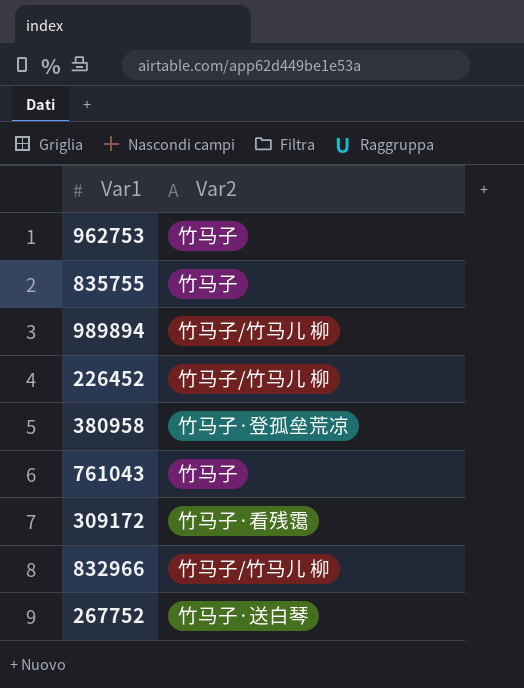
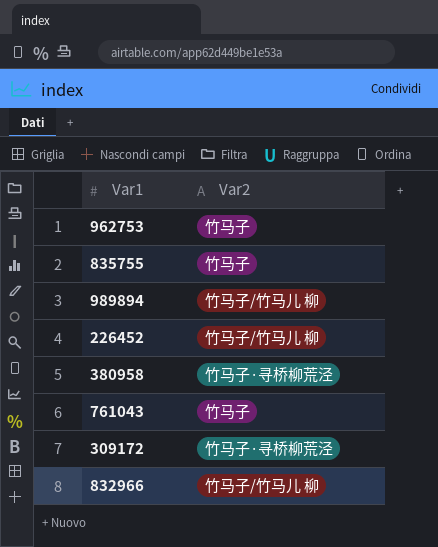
row 267752: 竹马子·送白琴 -> none
380958 | Var2: 竹马子·登孤垒荒凉 -> 竹马子·寻桥柳荒泾
309172 | Var2: 竹马子·看残霭 -> 竹马子·寻桥柳荒泾

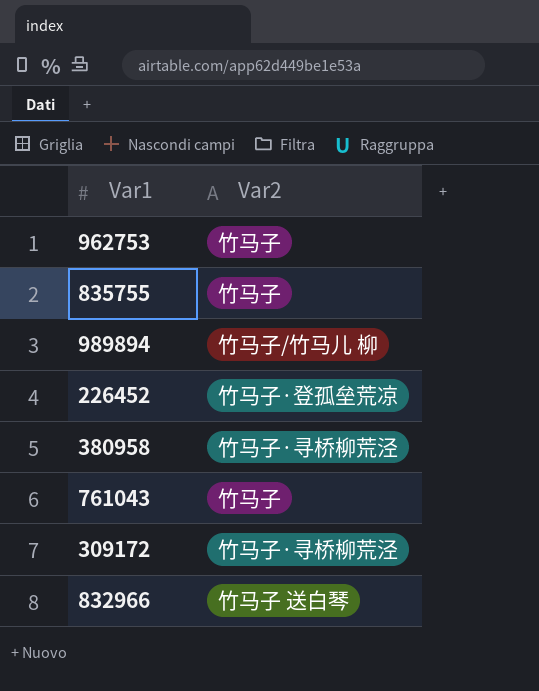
226452 | Var2: 竹马子/竹马儿 柳 -> 竹马子·登孤垒荒凉
832966 | Var2: 竹马子/竹马儿 柳 -> 竹马子 送白琴

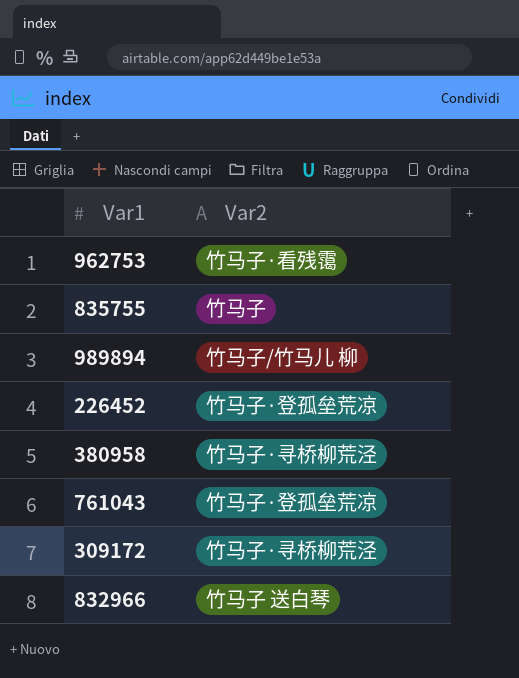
962753 | Var2: 竹马子 -> 竹马子·看残霭
761043 | Var2: 竹马子 -> 竹马子·登孤垒荒凉

